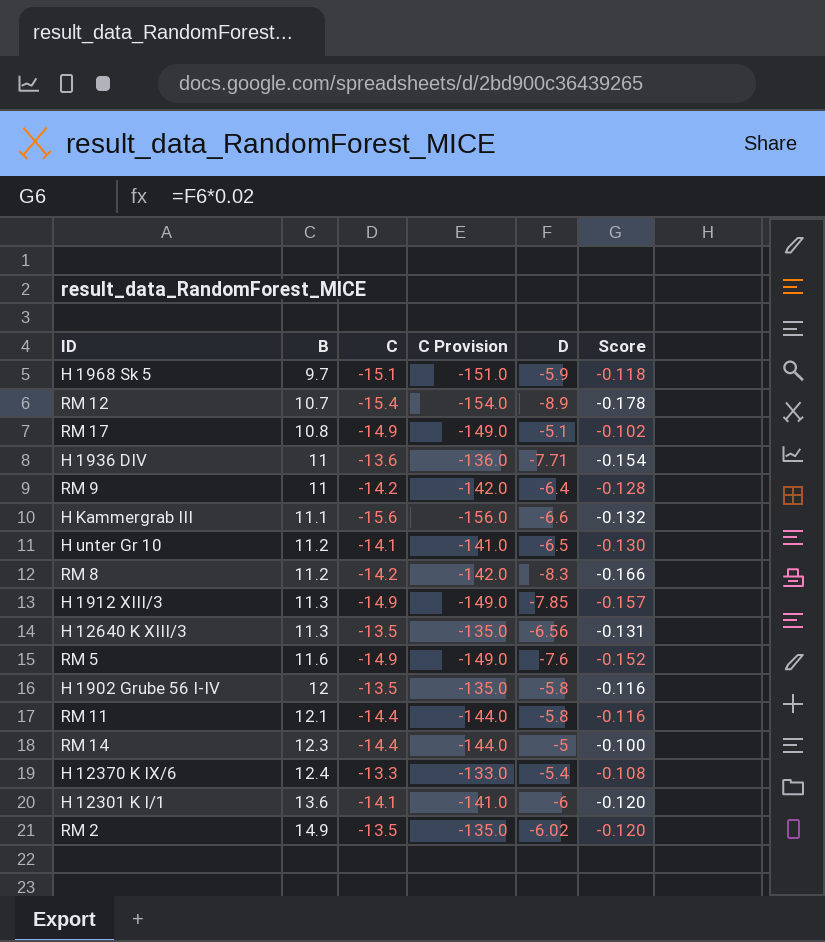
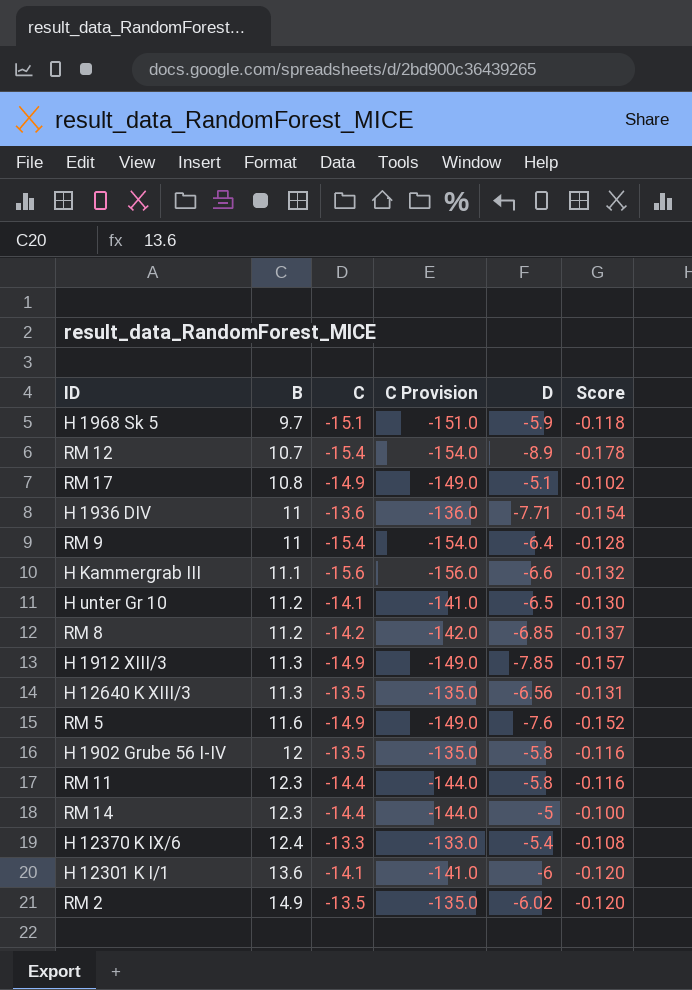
RM 9 | C: -14.2 -> -15.4
RM 9 | C Provision: -142.0 -> -154.0
RM 8 | D: -8.3 -> -6.85
RM 8 | Score: -0.166 -> -0.137
RM 11 | B: 12.1 -> 12.3

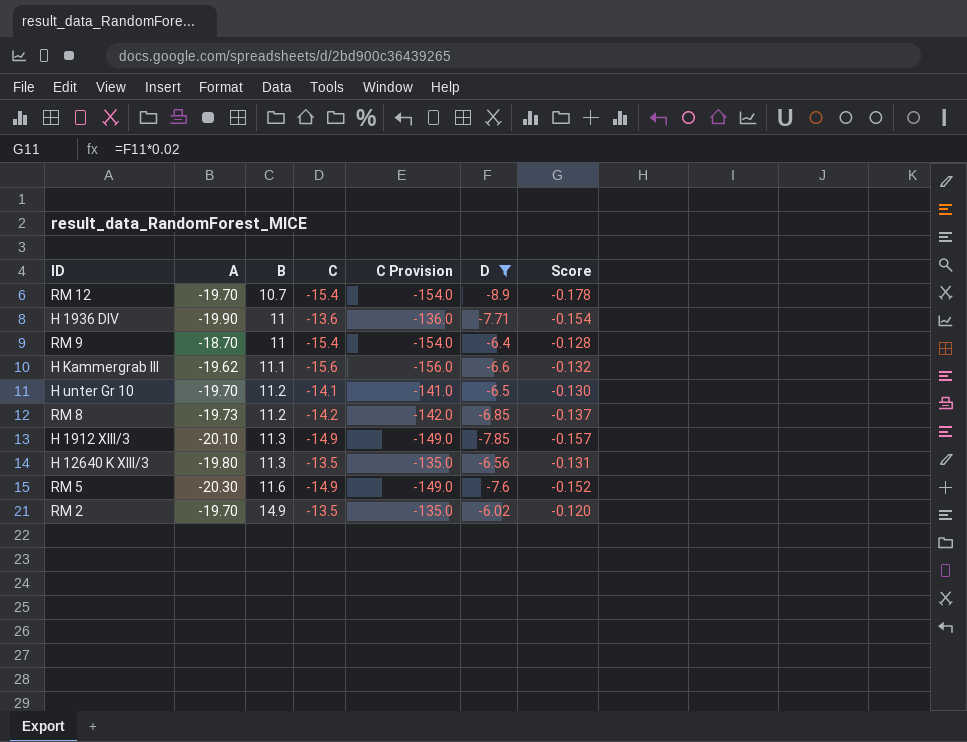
filter: none -> D <= -6.02
column A | position: none -> 2

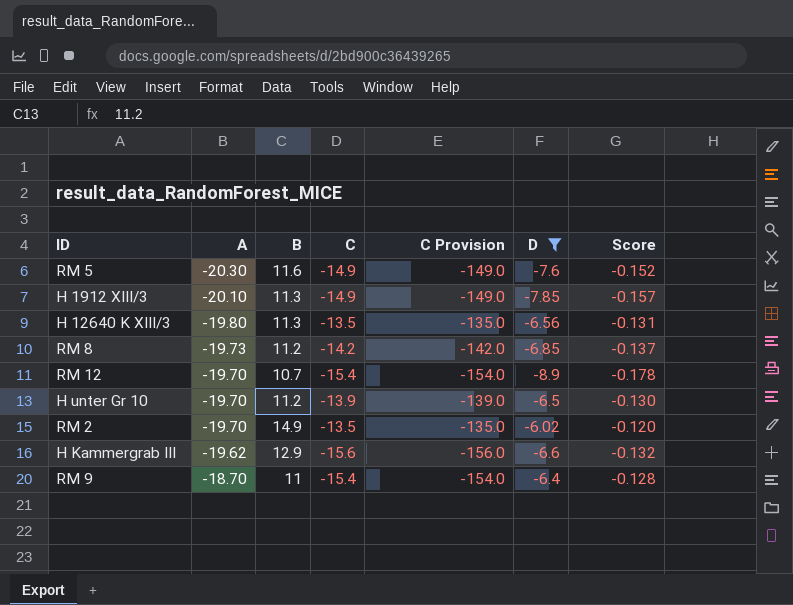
row order: B ascending -> A ascending
row H 1936 DIV: -19.90 | 11 | -13.6 | -136.0 | -7.71 | -0.154 -> none
H unter Gr 10 | C: -14.1 -> -13.9
H unter Gr 10 | C Provision: -141.0 -> -139.0
H Kammergrab III | B: 11.1 -> 12.9

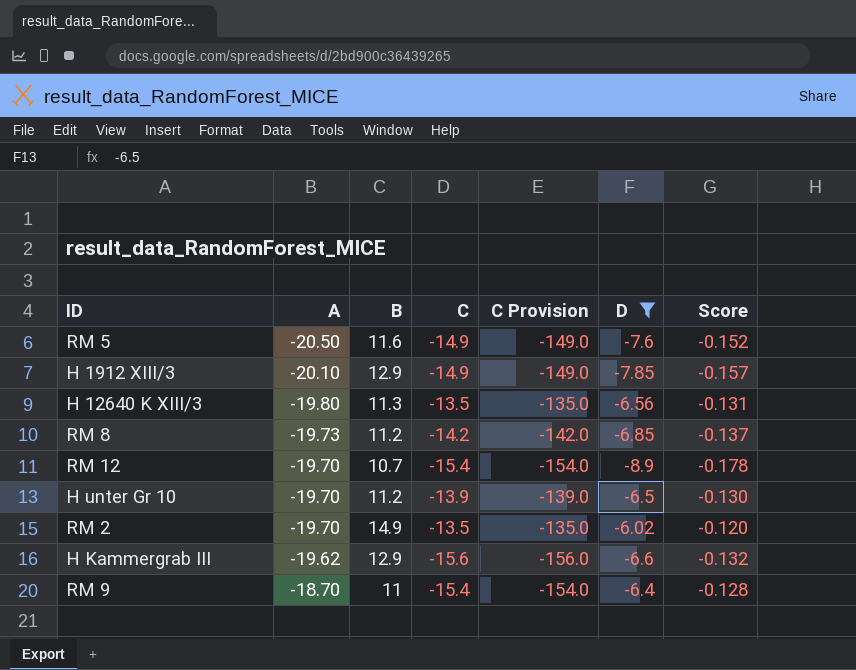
RM 5 | A: -20.30 -> -20.50
H 1912 XIII/3 | B: 11.3 -> 12.9

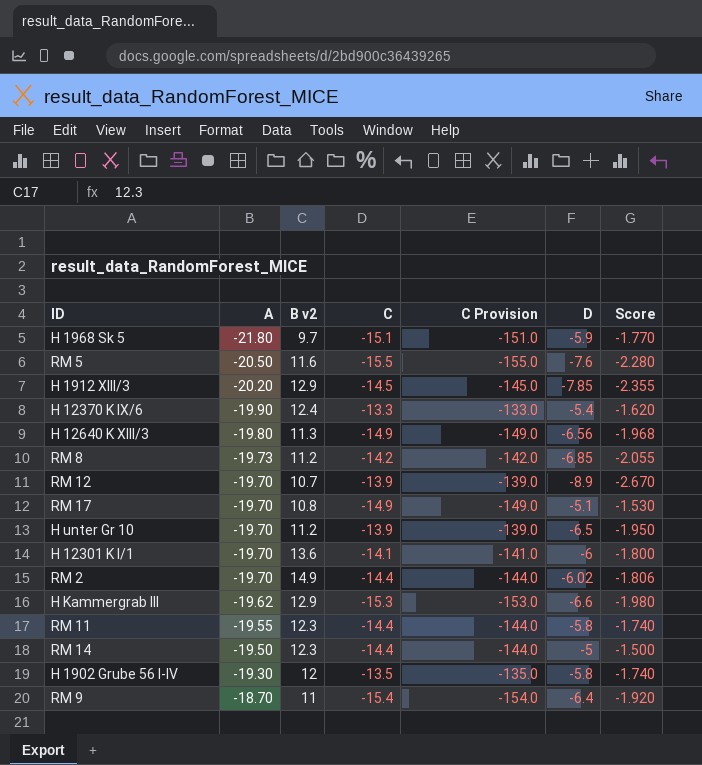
filter: D <= -6.02 -> none
column name: B -> B v2
column Score | formula: [D] * 0.02 -> [D] * 0.3
RM 5 | C: -14.9 -> -15.5
RM 5 | C Provision: -149.0 -> -155.0
H 1912 XIII/3 | A: -20.10 -> -20.20
H 1912 XIII/3 | C: -14.9 -> -14.5
H 1912 XIII/3 | C Provision: -149.0 -> -145.0
H 12640 K XIII/3 | C: -13.5 -> -14.9
H 12640 K XIII/3 | C Provision: -135.0 -> -149.0
RM 12 | C: -15.4 -> -13.9
RM 12 | C Provision: -154.0 -> -139.0
RM 2 | C: -13.5 -> -14.4
RM 2 | C Provision: -135.0 -> -144.0
H Kammergrab III | C: -15.6 -> -15.3
H Kammergrab III | C Provision: -156.0 -> -153.0

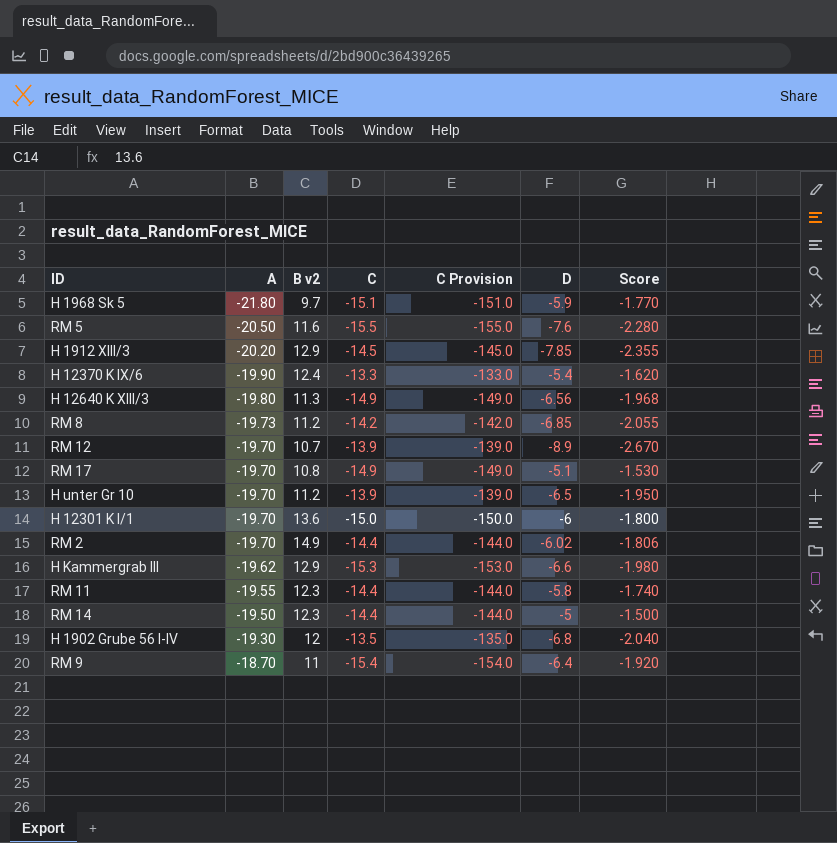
H 12301 K I/1 | C: -14.1 -> -15.0
H 12301 K I/1 | C Provision: -141.0 -> -150.0
H 1902 Grube 56 I-IV | D: -5.8 -> -6.8
H 1902 Grube 56 I-IV | Score: -1.740 -> -2.040

